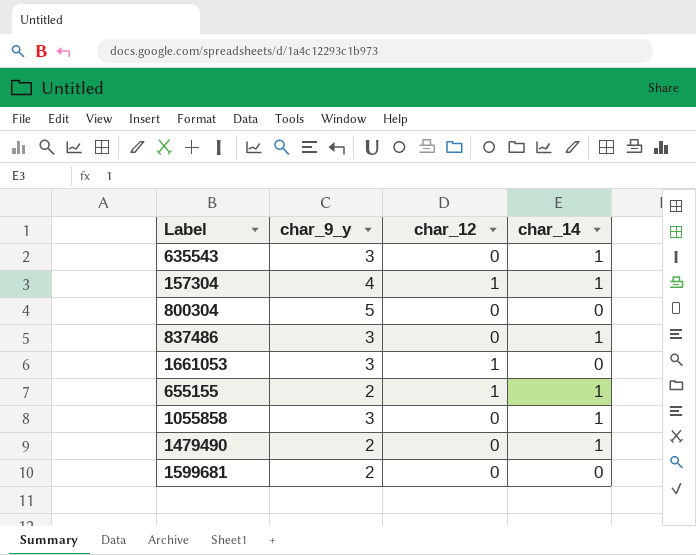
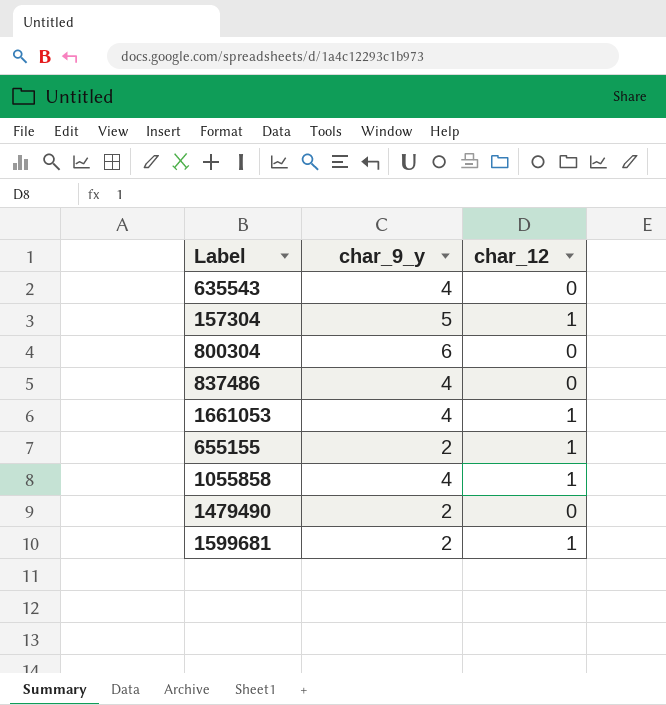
column char_14 | position: 4 -> none
635543 | char_9_y: 3 -> 4
157304 | char_9_y: 4 -> 5
800304 | char_9_y: 5 -> 6
837486 | char_9_y: 3 -> 4
1661053 | char_9_y: 3 -> 4
1055858 | char_9_y: 3 -> 4
1055858 | char_12: 0 -> 1
1599681 | char_12: 0 -> 1

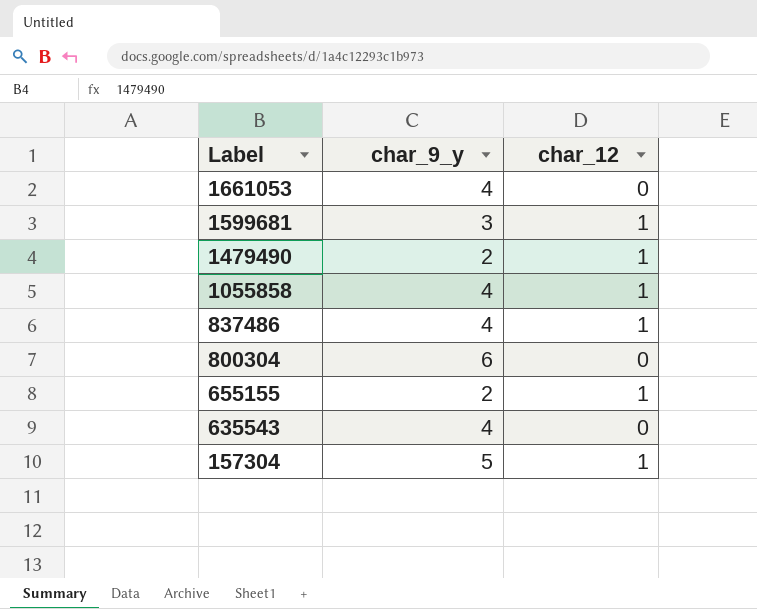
row order: none -> Label descending
1661053 | char_12: 1 -> 0
1599681 | char_9_y: 2 -> 3
1479490 | char_12: 0 -> 1
837486 | char_12: 0 -> 1

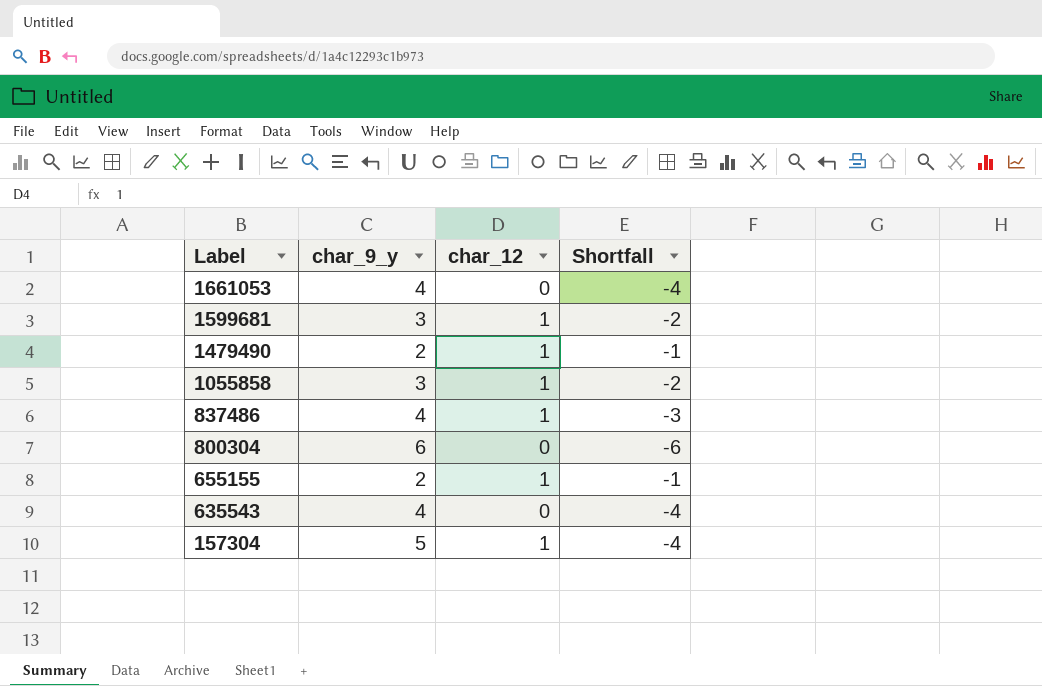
column Shortfall | formula: none -> [char_12] - [char_9_y]
1055858 | char_9_y: 4 -> 3

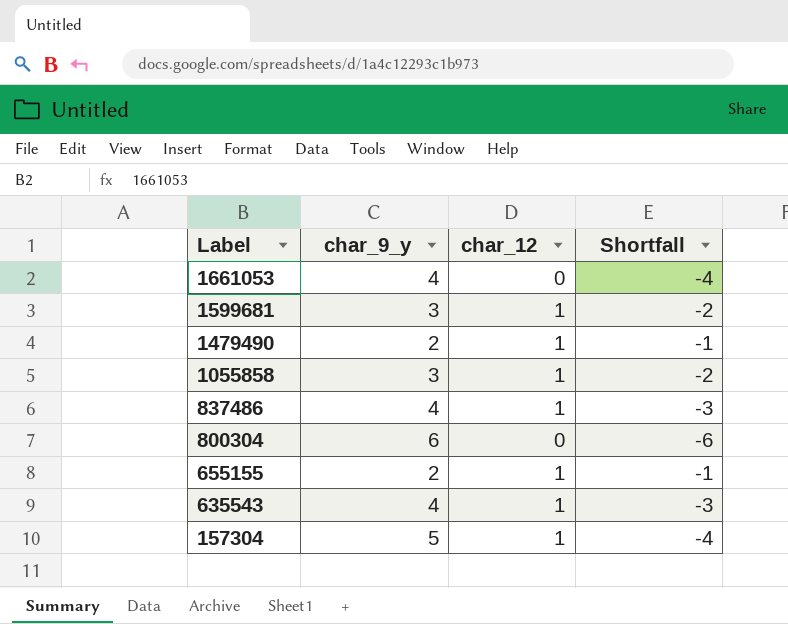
635543 | char_12: 0 -> 1
635543 | Shortfall: -4 -> -3

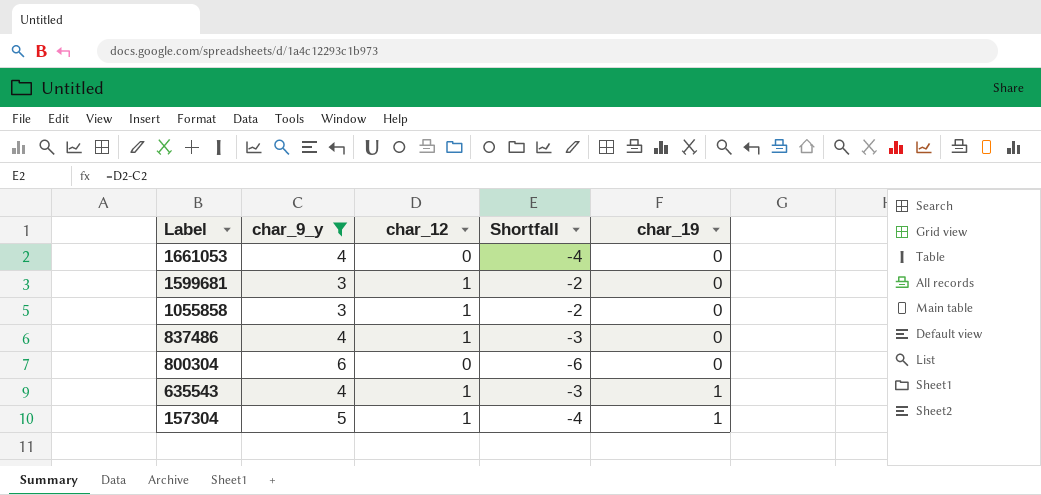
filter: none -> char_9_y != 2
column char_19 | position: none -> 5

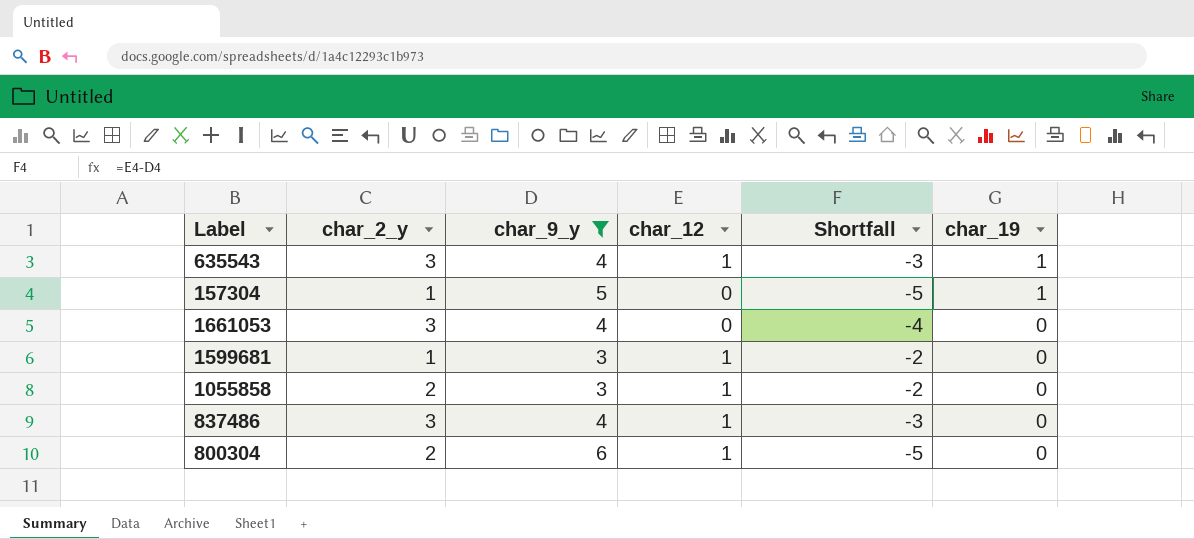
row order: Label descending -> char_19 descending
column char_2_y | position: none -> 2
157304 | char_12: 1 -> 0
157304 | Shortfall: -4 -> -5
800304 | char_12: 0 -> 1
800304 | Shortfall: -6 -> -5

